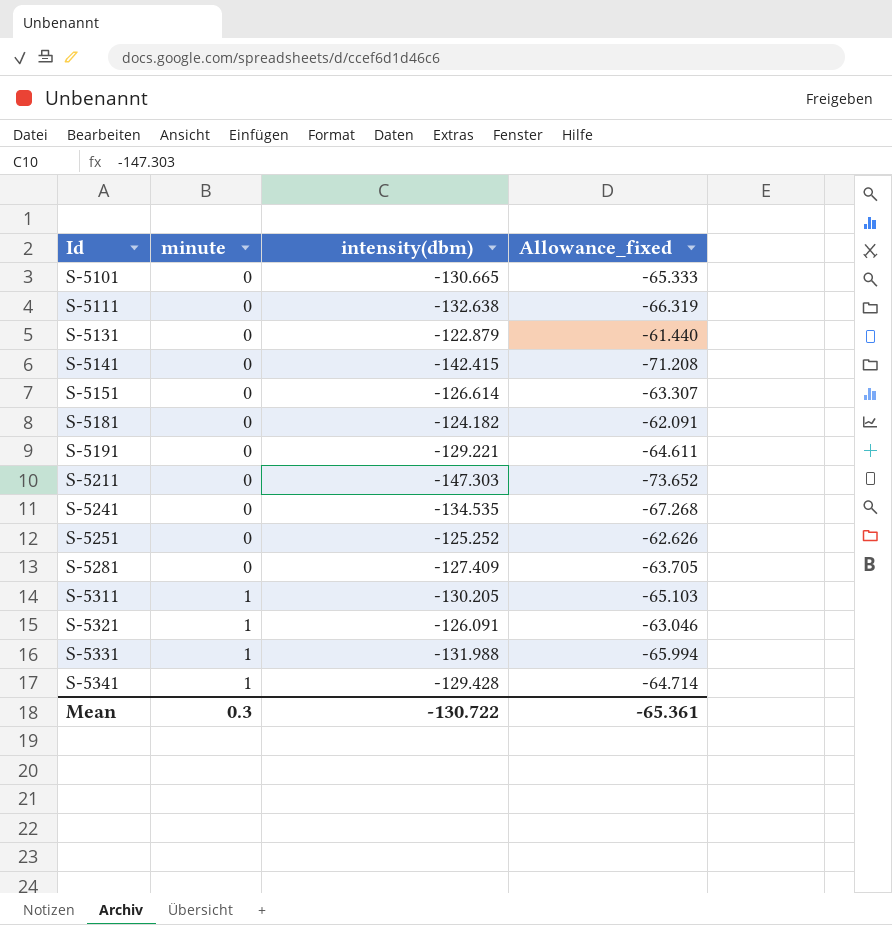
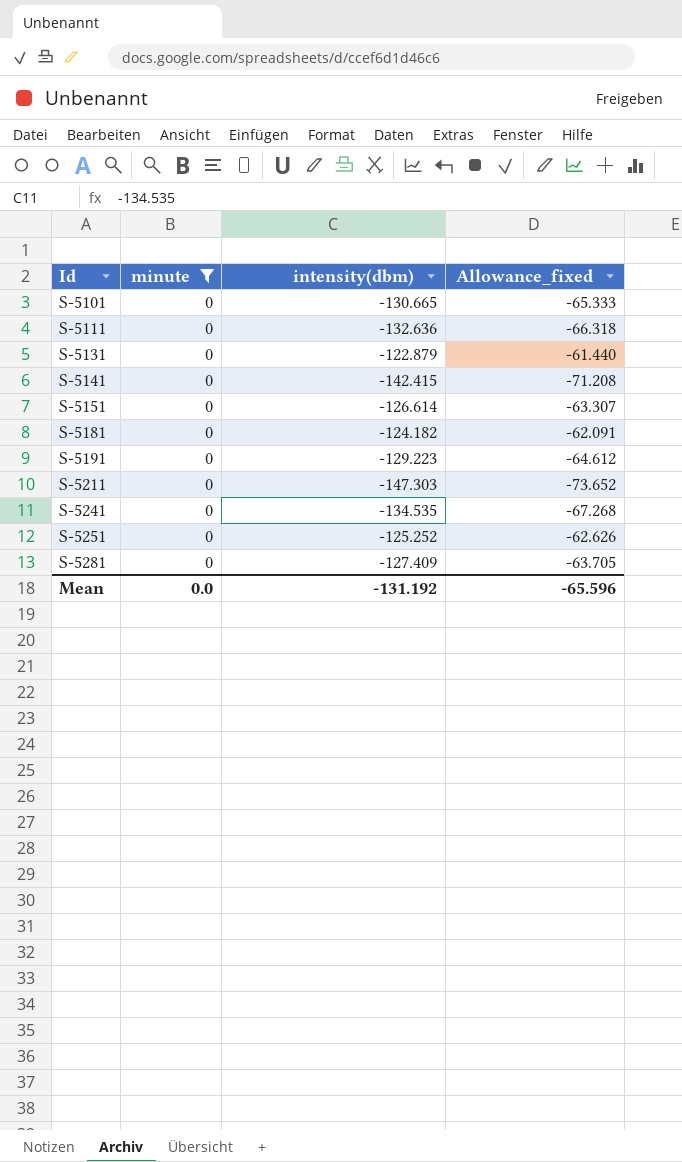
filter: none -> minute = 0
S-5111 | intensity(dbm): -132.638 -> -132.636
S-5111 | Allowance_fixed: -66.319 -> -66.318
S-5191 | intensity(dbm): -129.221 -> -129.223
S-5191 | Allowance_fixed: -64.611 -> -64.612
Mean | minute: 0.3 -> 0.0
Mean | intensity(dbm): -130.722 -> -131.192
Mean | Allowance_fixed: -65.361 -> -65.596

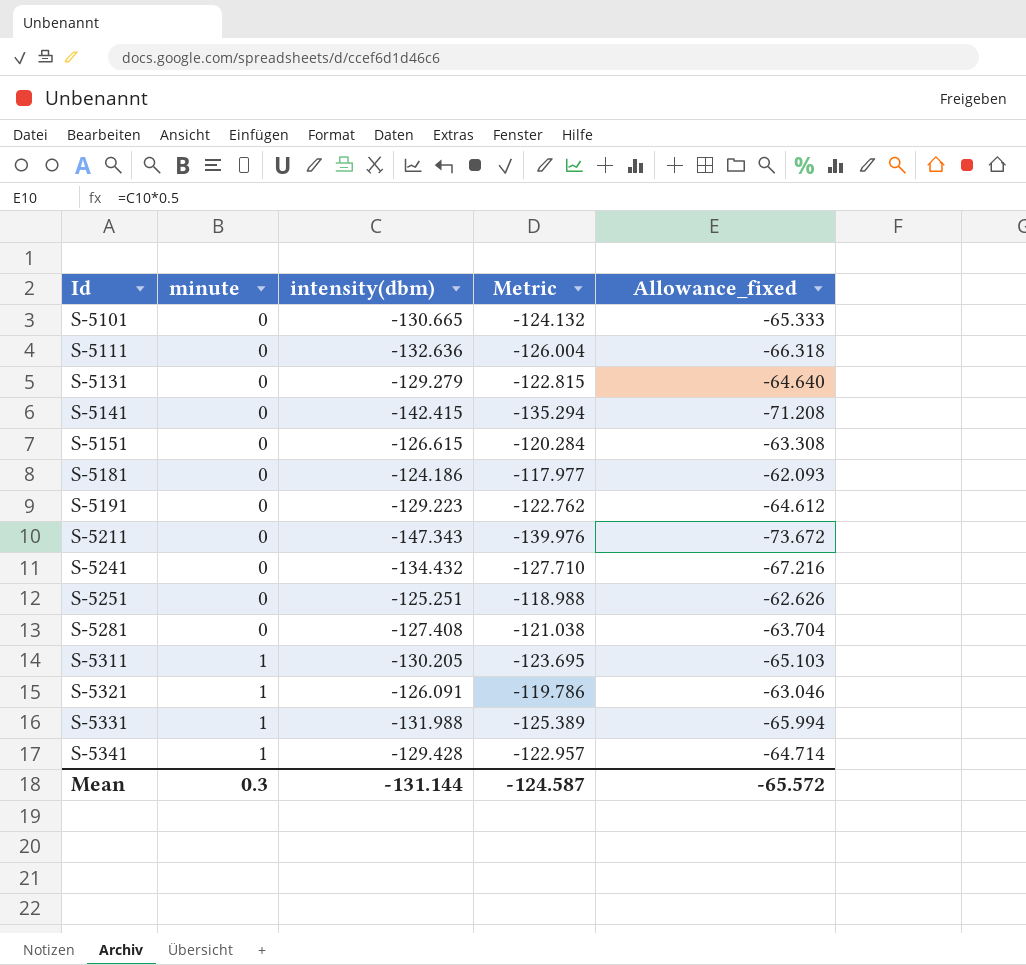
filter: minute = 0 -> none
column Metric | formula: none -> [intensity(dbm)] * 0.95
S-5131 | intensity(dbm): -122.879 -> -129.279
S-5131 | Allowance_fixed: -61.440 -> -64.640
S-5151 | intensity(dbm): -126.614 -> -126.615
S-5151 | Allowance_fixed: -63.307 -> -63.308
S-5181 | intensity(dbm): -124.182 -> -124.186
S-5181 | Allowance_fixed: -62.091 -> -62.093
S-5211 | intensity(dbm): -147.303 -> -147.343
S-5211 | Allowance_fixed: -73.652 -> -73.672
S-5241 | intensity(dbm): -134.535 -> -134.432
S-5241 | Allowance_fixed: -67.268 -> -67.216
S-5251 | intensity(dbm): -125.252 -> -125.251
S-5281 | intensity(dbm): -127.409 -> -127.408
S-5281 | Allowance_fixed: -63.705 -> -63.704
Mean | minute: 0.0 -> 0.3
Mean | intensity(dbm): -131.192 -> -131.144
Mean | Allowance_fixed: -65.596 -> -65.572

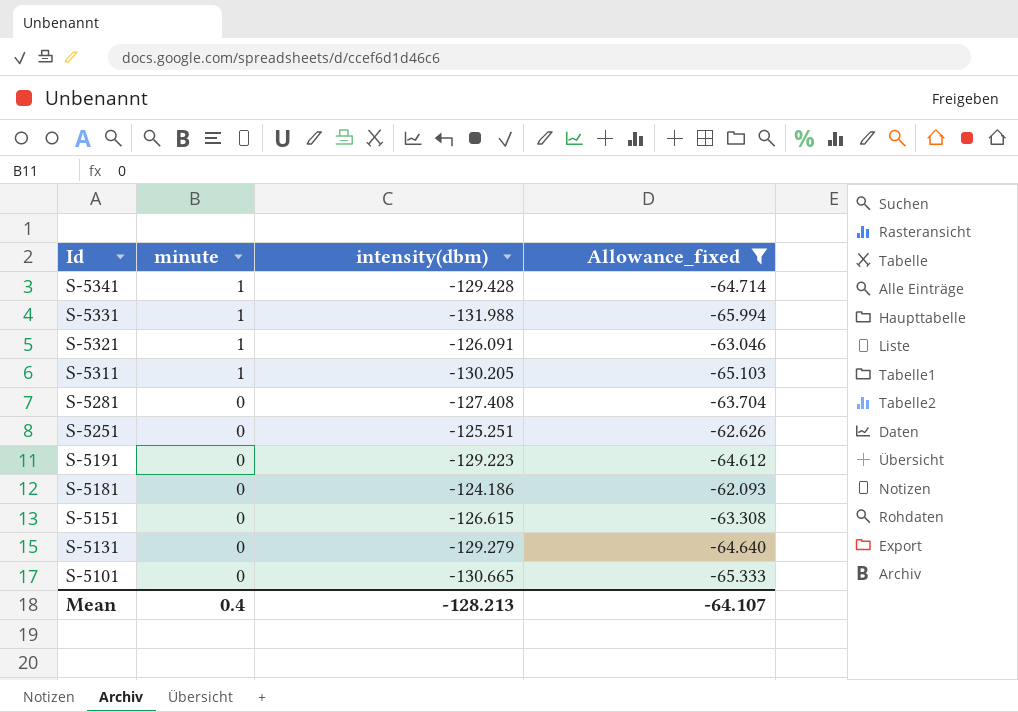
filter: none -> Allowance_fixed >= -65.994
row order: Id ascending -> Id descending
column Metric | formula: [intensity(dbm)] * 0.95 -> none
Mean | minute: 0.3 -> 0.4
Mean | intensity(dbm): -131.144 -> -128.213
Mean | Allowance_fixed: -65.572 -> -64.107

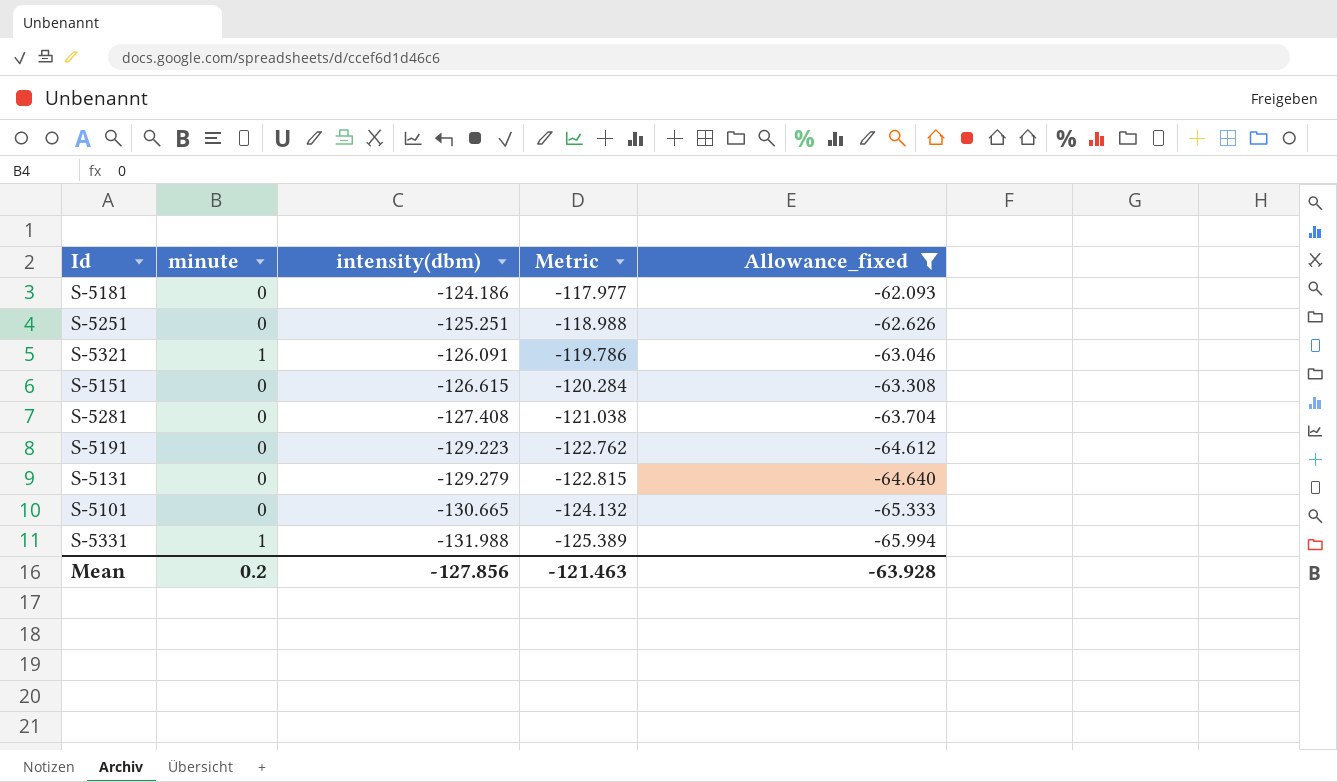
row order: Id descending -> intensity(dbm) descending
column Metric | formula: none -> [intensity(dbm)] * 0.95
row S-5341: 1 | -129.428 | -64.714 -> none
row S-5311: 1 | -130.205 | -65.103 -> none
Mean | minute: 0.4 -> 0.2
Mean | intensity(dbm): -128.213 -> -127.856
Mean | Allowance_fixed: -64.107 -> -63.928

